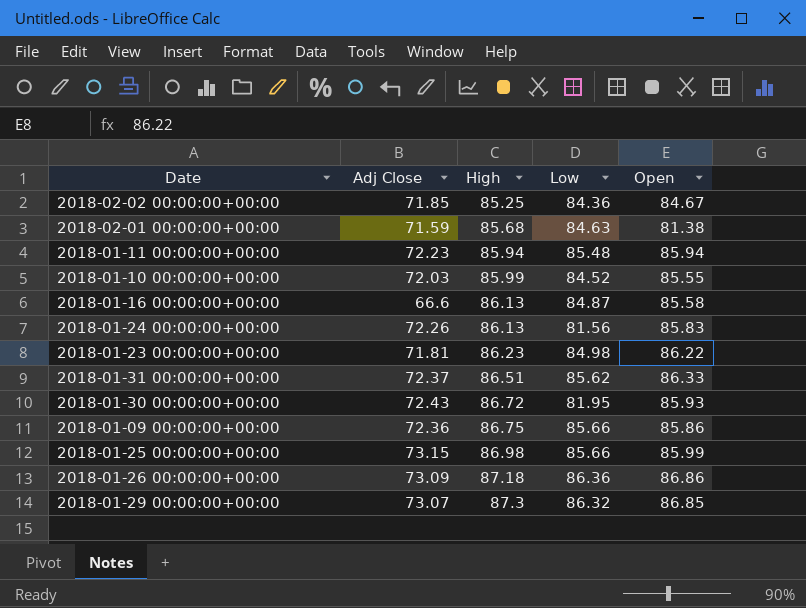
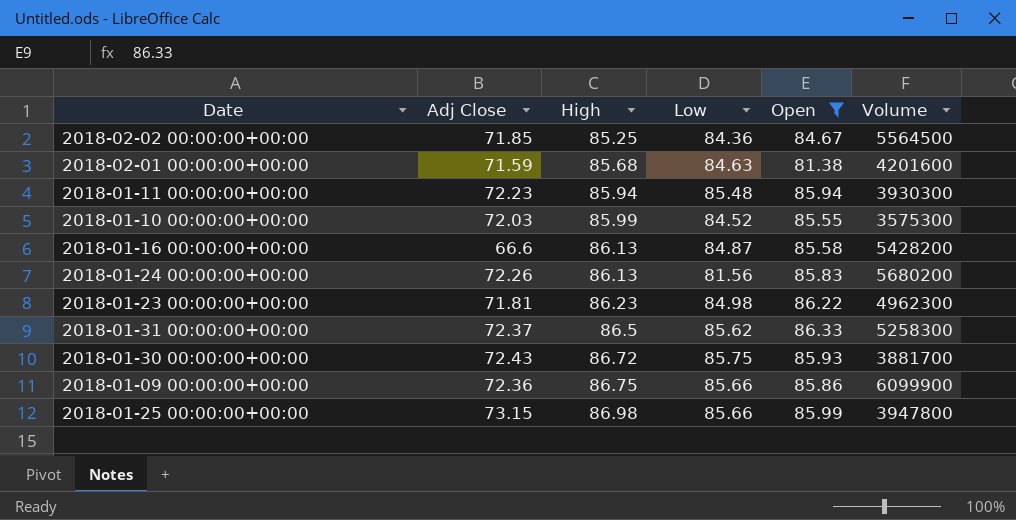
filter: none -> Open <= 86.33
column Volume | position: none -> 6
2018-01-31 00:00:00+00:00 | High: 86.51 -> 86.5
2018-01-30 00:00:00+00:00 | Low: 81.95 -> 85.75

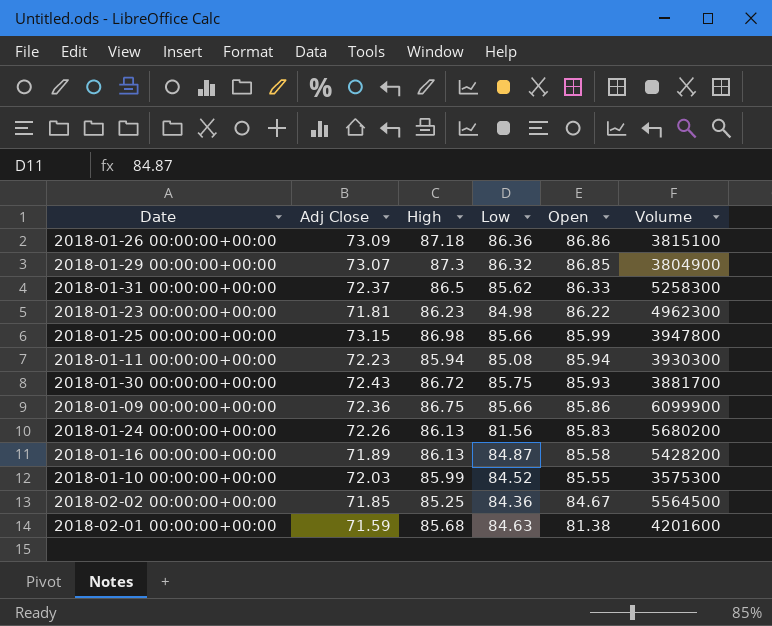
filter: Open <= 86.33 -> none
row order: High ascending -> Open descending
2018-01-11 00:00:00+00:00 | Low: 85.48 -> 85.08
2018-01-16 00:00:00+00:00 | Adj Close: 66.6 -> 71.89

